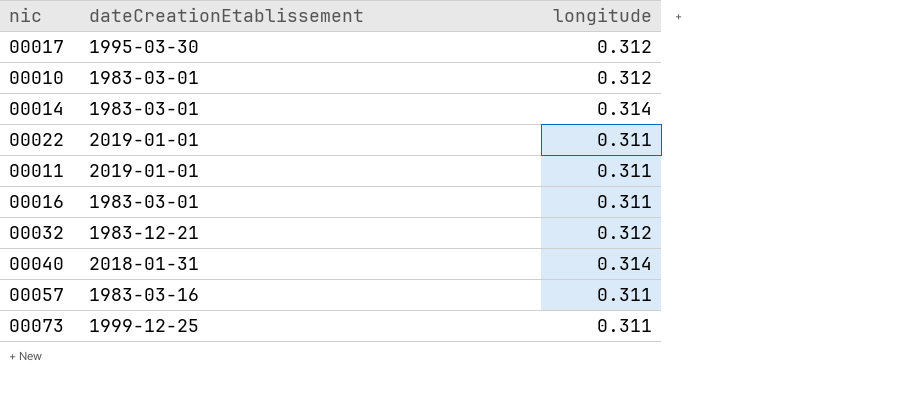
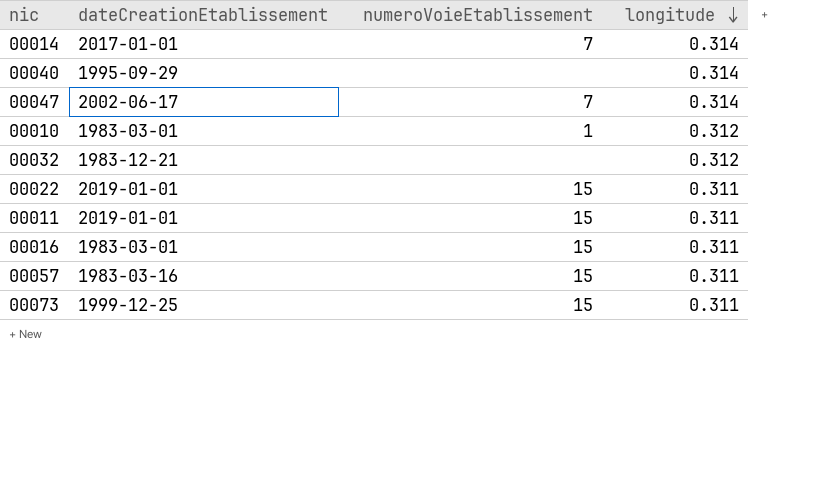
row order: none -> longitude descending
column numeroVoieEtablissement | position: none -> 3
row 00017: 1995-03-30 | 0.312 -> none
00014 | dateCreationEtablissement: 1983-03-01 -> 2017-01-01
00040 | dateCreationEtablissement: 2018-01-31 -> 1995-09-29
row 00047: none -> 2002-06-17 | 7 | 0.314

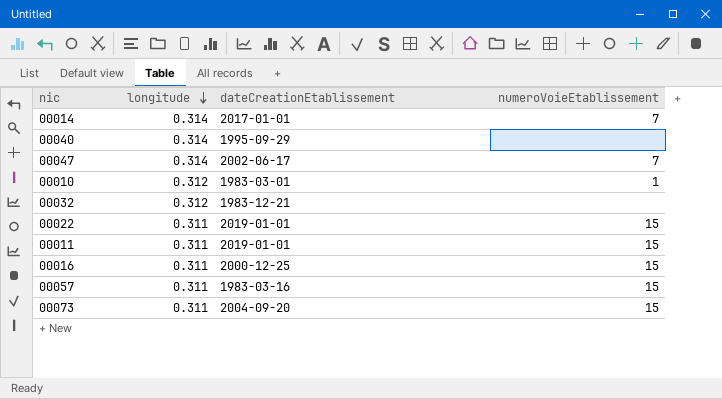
column longitude | position: 4 -> 2
00016 | dateCreationEtablissement: 1983-03-01 -> 2000-12-25
00073 | dateCreationEtablissement: 1999-12-25 -> 2004-09-20

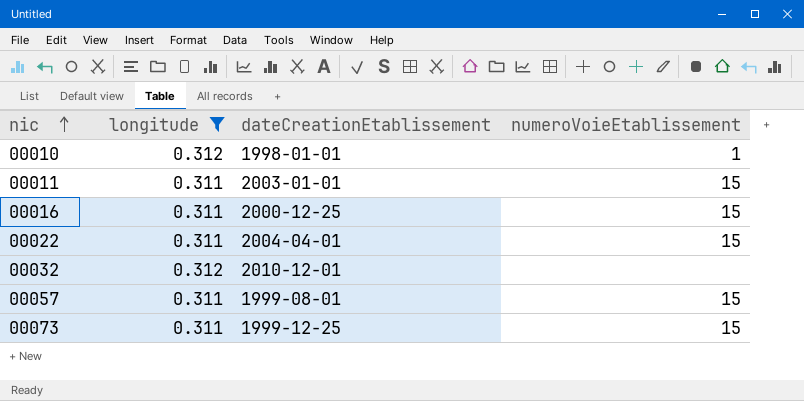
filter: none -> longitude != 0.314
row order: longitude descending -> nic ascending
00010 | dateCreationEtablissement: 1983-03-01 -> 1998-01-01
00011 | dateCreationEtablissement: 2019-01-01 -> 2003-01-01
00022 | dateCreationEtablissement: 2019-01-01 -> 2004-04-01
00032 | dateCreationEtablissement: 1983-12-21 -> 2010-12-01
00057 | dateCreationEtablissement: 1983-03-16 -> 1999-08-01
00073 | dateCreationEtablissement: 2004-09-20 -> 1999-12-25

